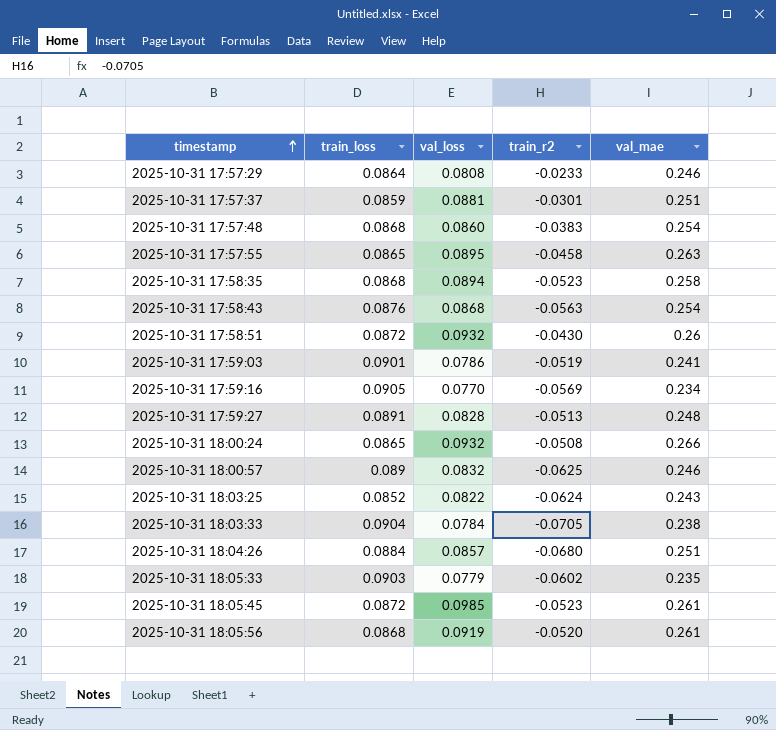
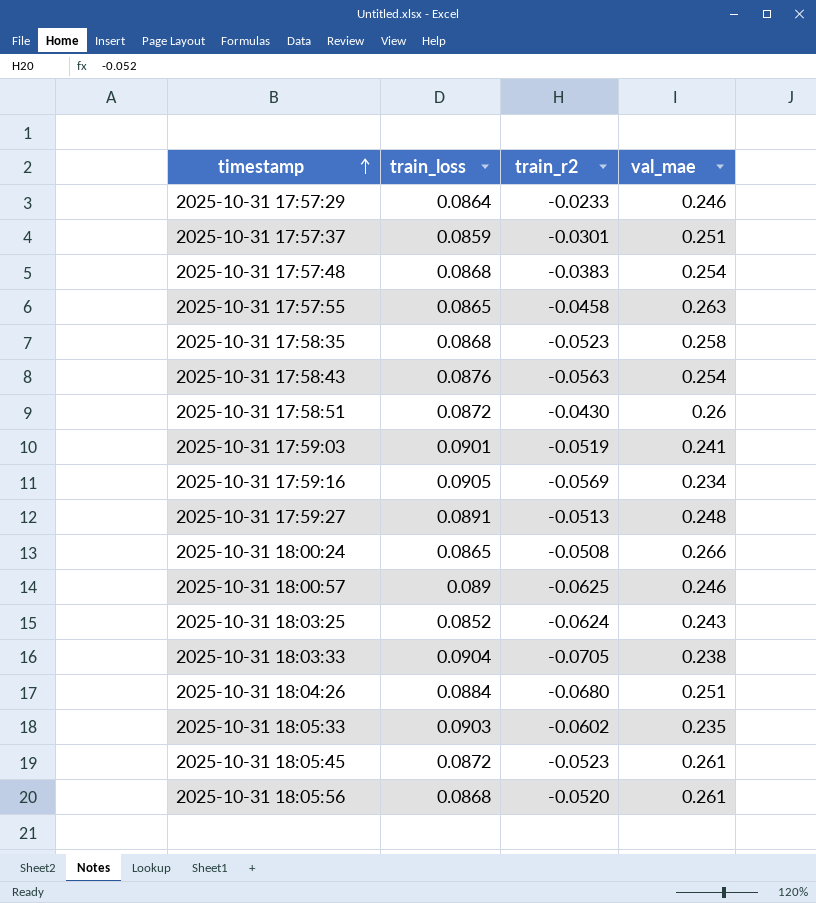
column val_loss | position: 3 -> none

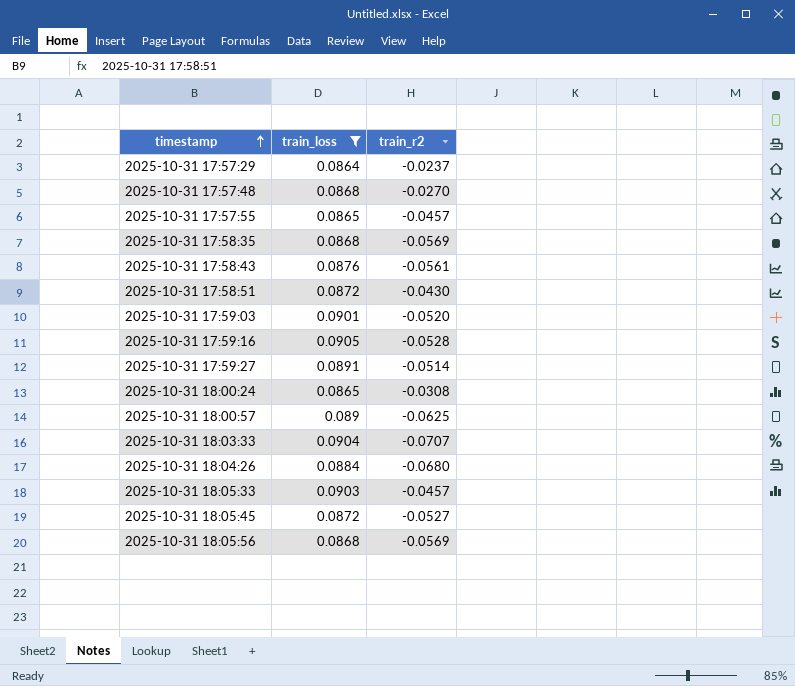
filter: none -> train_loss >= 0.0864
column val_mae | position: 4 -> none
2025-10-31 17:57:29 | train_r2: -0.0233 -> -0.0237
2025-10-31 17:57:48 | train_r2: -0.0383 -> -0.0270
2025-10-31 17:57:55 | train_r2: -0.0458 -> -0.0457
2025-10-31 17:58:35 | train_r2: -0.0523 -> -0.0569
2025-10-31 17:58:43 | train_r2: -0.0563 -> -0.0561
2025-10-31 17:59:03 | train_r2: -0.0519 -> -0.0520
2025-10-31 17:59:16 | train_r2: -0.0569 -> -0.0528
2025-10-31 17:59:27 | train_r2: -0.0513 -> -0.0514
2025-10-31 18:00:24 | train_r2: -0.0508 -> -0.0308
2025-10-31 18:03:33 | train_r2: -0.0705 -> -0.0707
2025-10-31 18:05:33 | train_r2: -0.0602 -> -0.0457
2025-10-31 18:05:45 | train_r2: -0.0523 -> -0.0527
2025-10-31 18:05:56 | train_r2: -0.0520 -> -0.0569

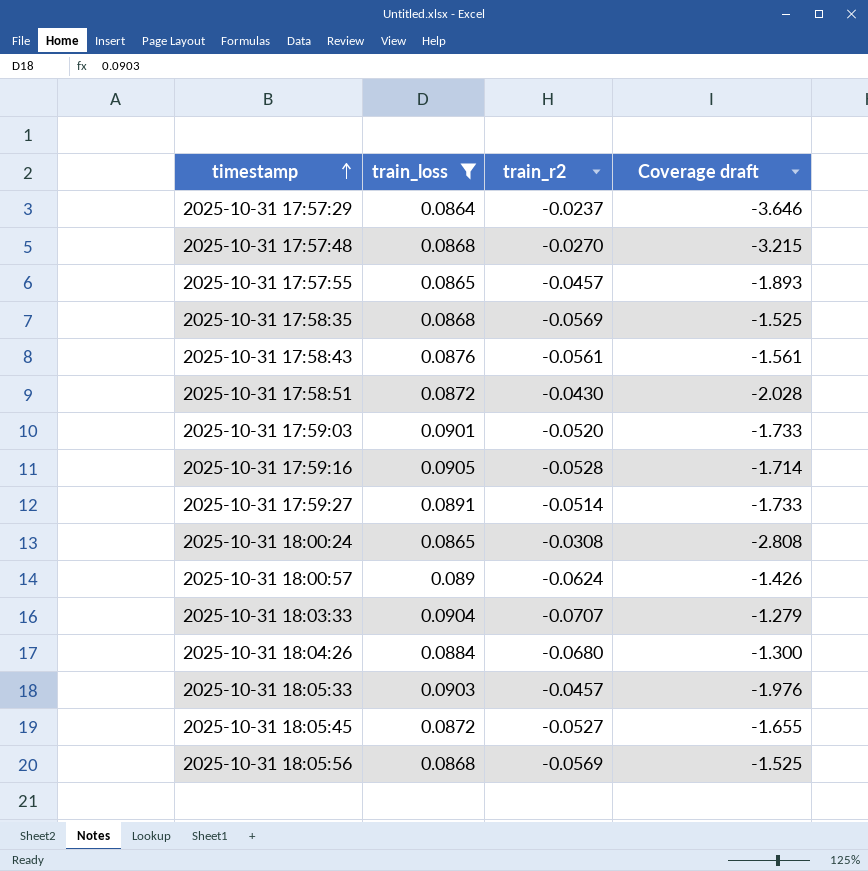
column Coverage draft | formula: none -> [train_loss] / [train_r2]
2025-10-31 18:00:57 | train_r2: -0.0625 -> -0.0624

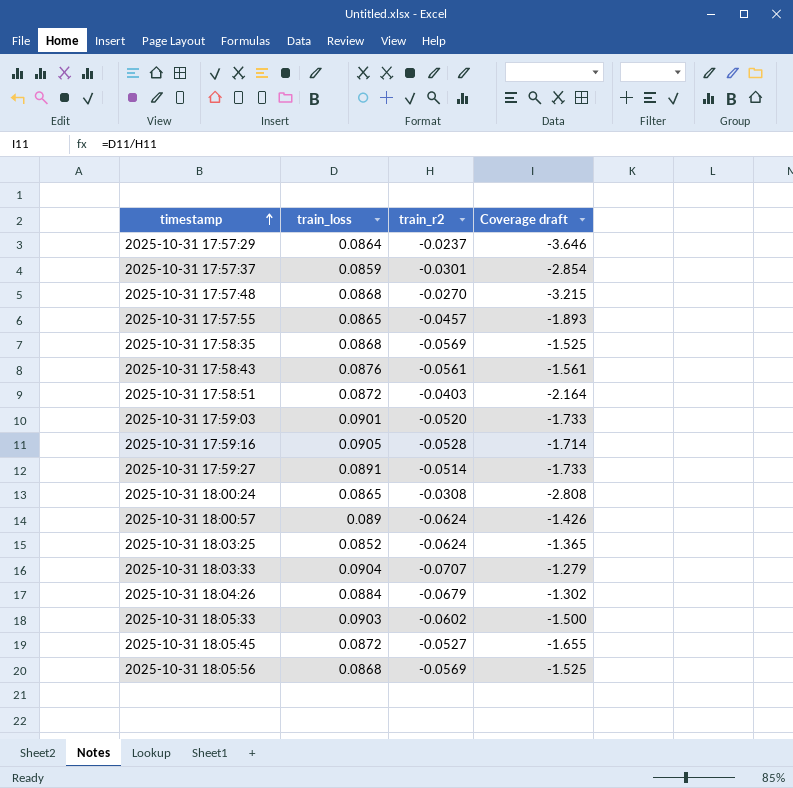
filter: train_loss >= 0.0864 -> none
2025-10-31 17:58:51 | train_r2: -0.0430 -> -0.0403
2025-10-31 17:58:51 | Coverage draft: -2.028 -> -2.164
2025-10-31 18:04:26 | train_r2: -0.0680 -> -0.0679
2025-10-31 18:04:26 | Coverage draft: -1.300 -> -1.302
2025-10-31 18:05:33 | train_r2: -0.0457 -> -0.0602
2025-10-31 18:05:33 | Coverage draft: -1.976 -> -1.500

